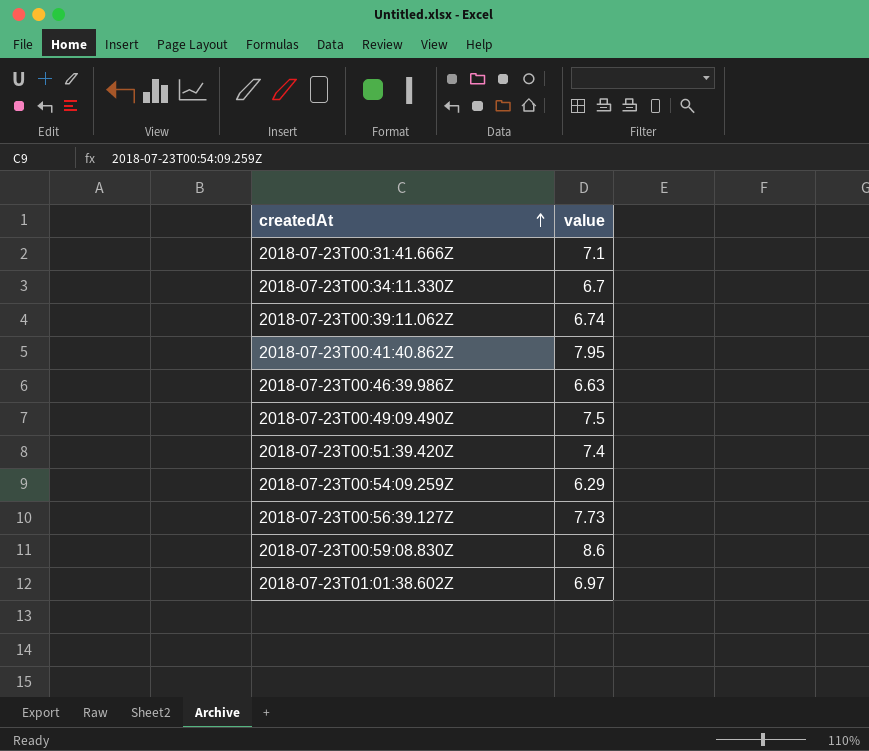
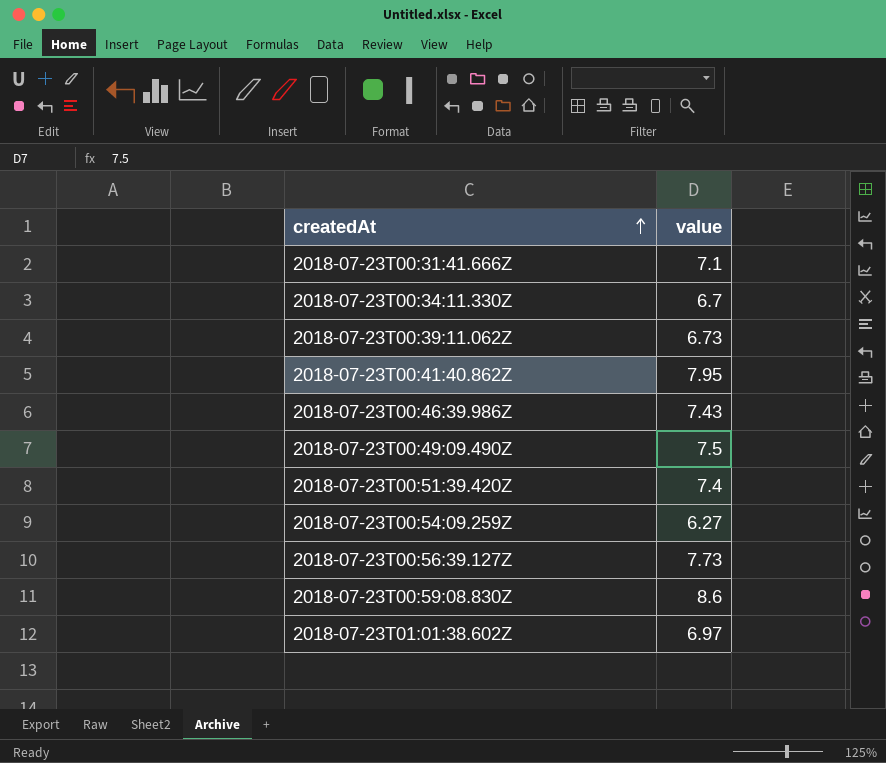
2018-07-23T00:39:11.062Z | value: 6.74 -> 6.73
2018-07-23T00:46:39.986Z | value: 6.63 -> 7.43
2018-07-23T00:54:09.259Z | value: 6.29 -> 6.27

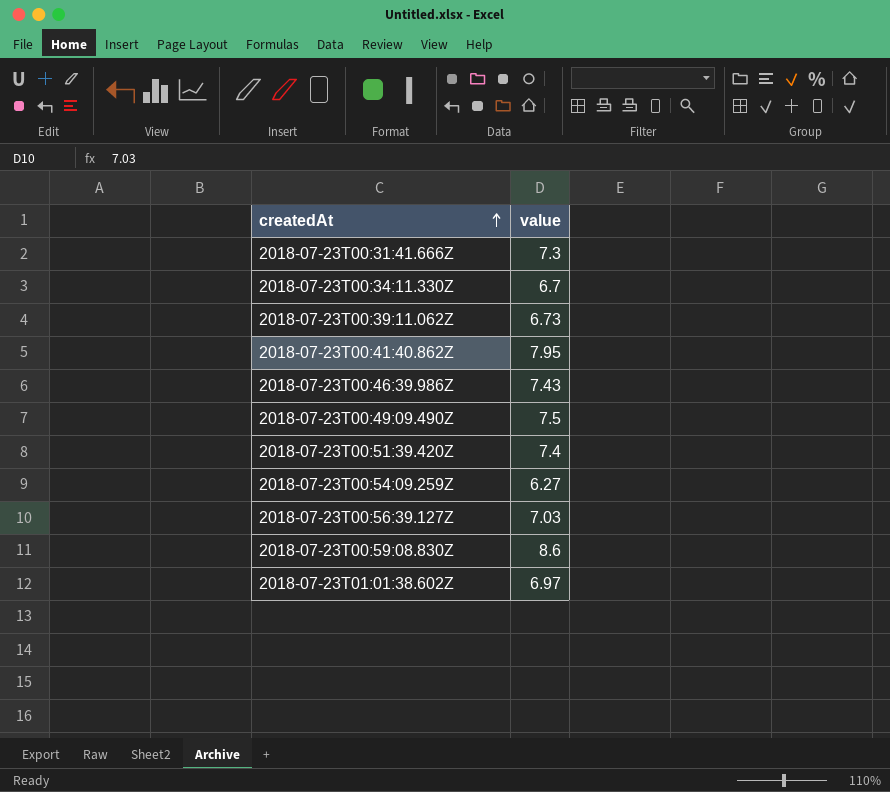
2018-07-23T00:31:41.666Z | value: 7.1 -> 7.3
2018-07-23T00:56:39.127Z | value: 7.73 -> 7.03

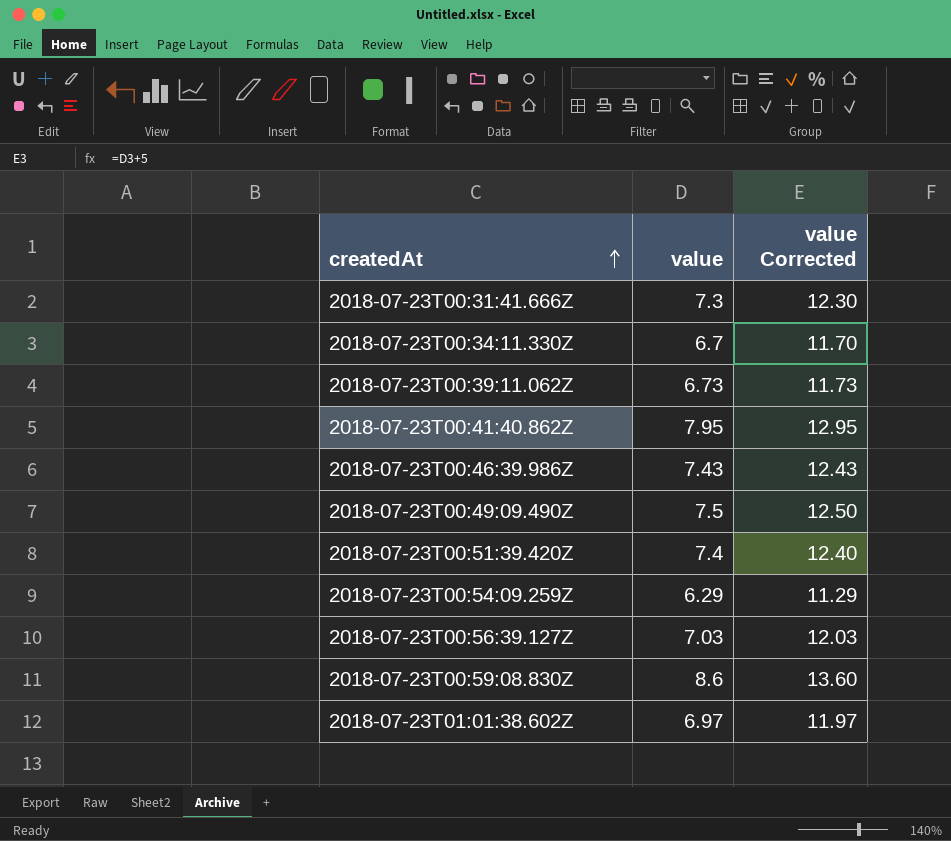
column value Corrected | formula: none -> [value] + 5
2018-07-23T00:54:09.259Z | value: 6.27 -> 6.29

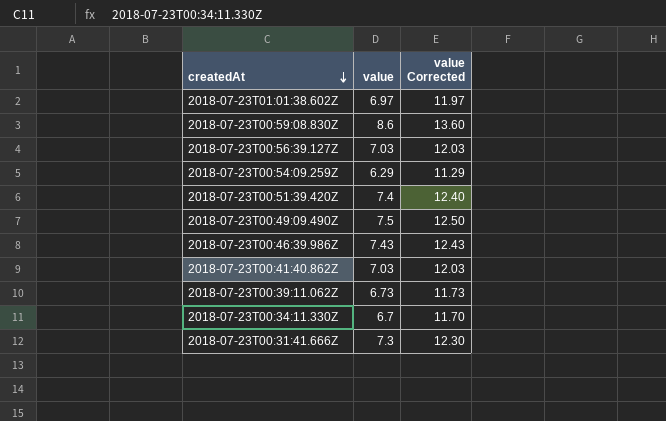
row order: createdAt ascending -> createdAt descending
2018-07-23T00:41:40.862Z | value: 7.95 -> 7.03
2018-07-23T00:41:40.862Z | value Corrected: 12.95 -> 12.03

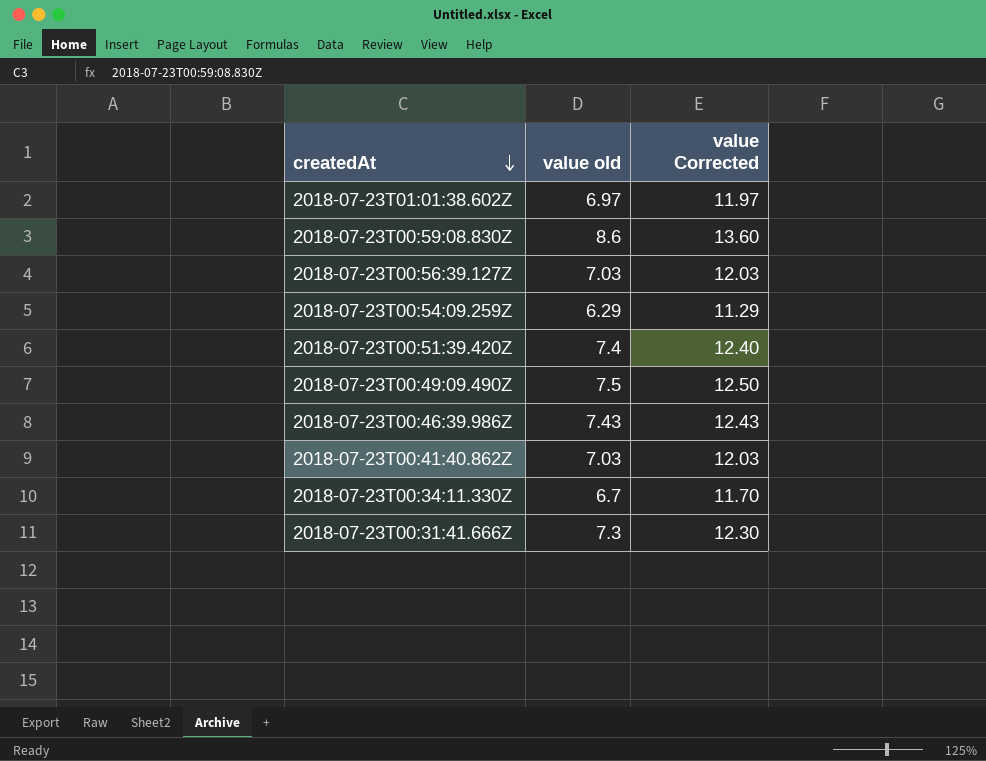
column name: value -> value old
row 2018-07-23T00:39:11.062Z: 6.73 | 11.73 -> none

